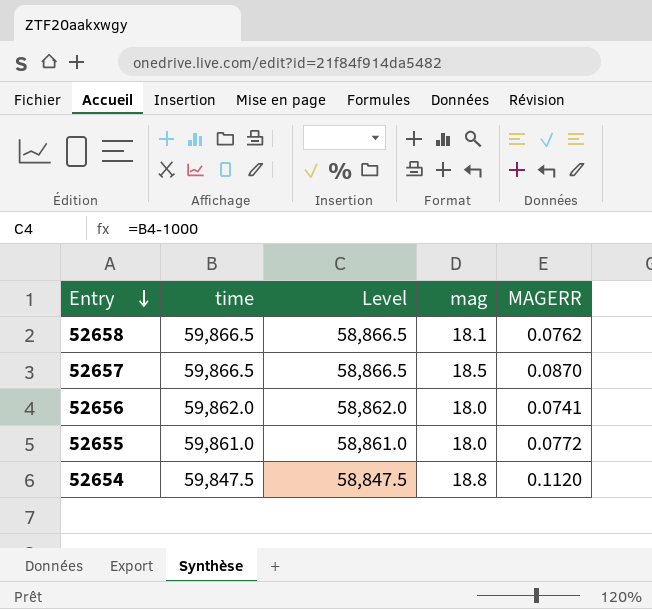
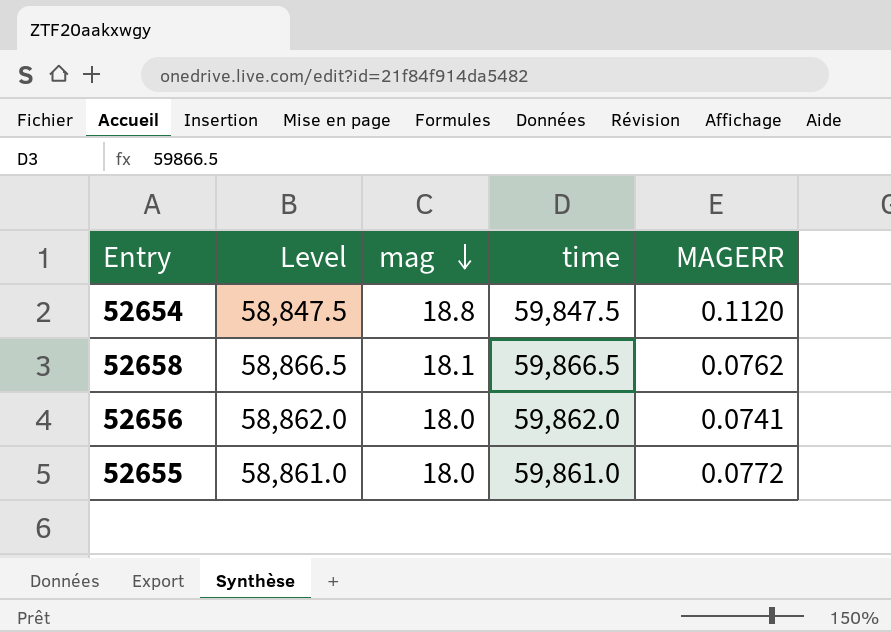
row order: Entry descending -> mag descending
column time | position: 2 -> 4
row 52657: 59,866.5 | 58,866.5 | 18.5 | 0.0870 -> none

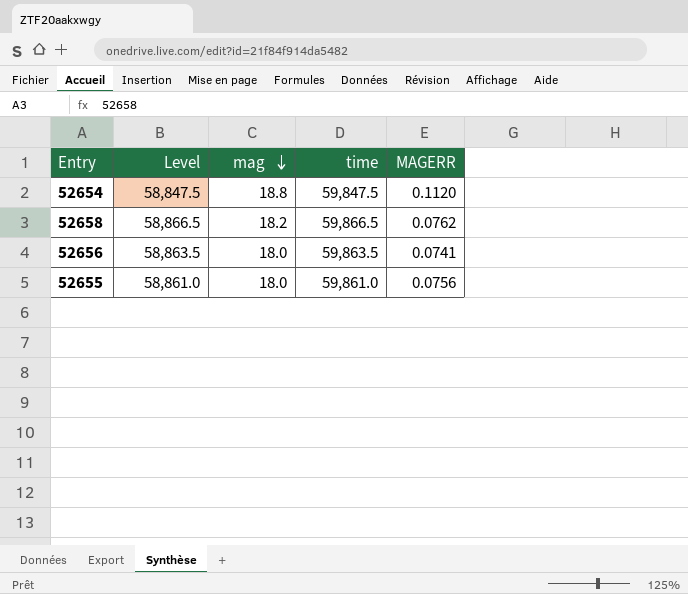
52658 | mag: 18.1 -> 18.2
52656 | Level: 58,862.0 -> 58,863.5
52656 | time: 59,862.0 -> 59,863.5
52655 | MAGERR: 0.0772 -> 0.0756

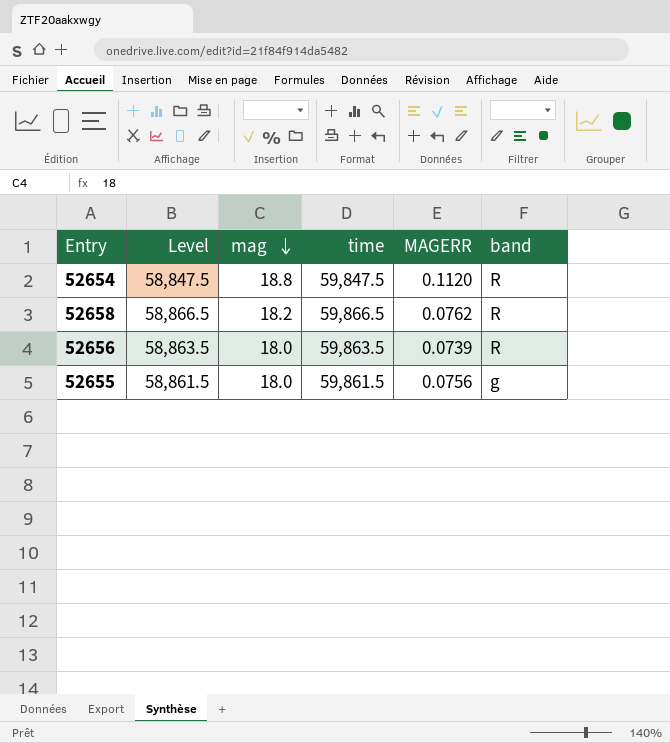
column band | position: none -> 6
52656 | MAGERR: 0.0741 -> 0.0739
52655 | Level: 58,861.0 -> 58,861.5
52655 | time: 59,861.0 -> 59,861.5

